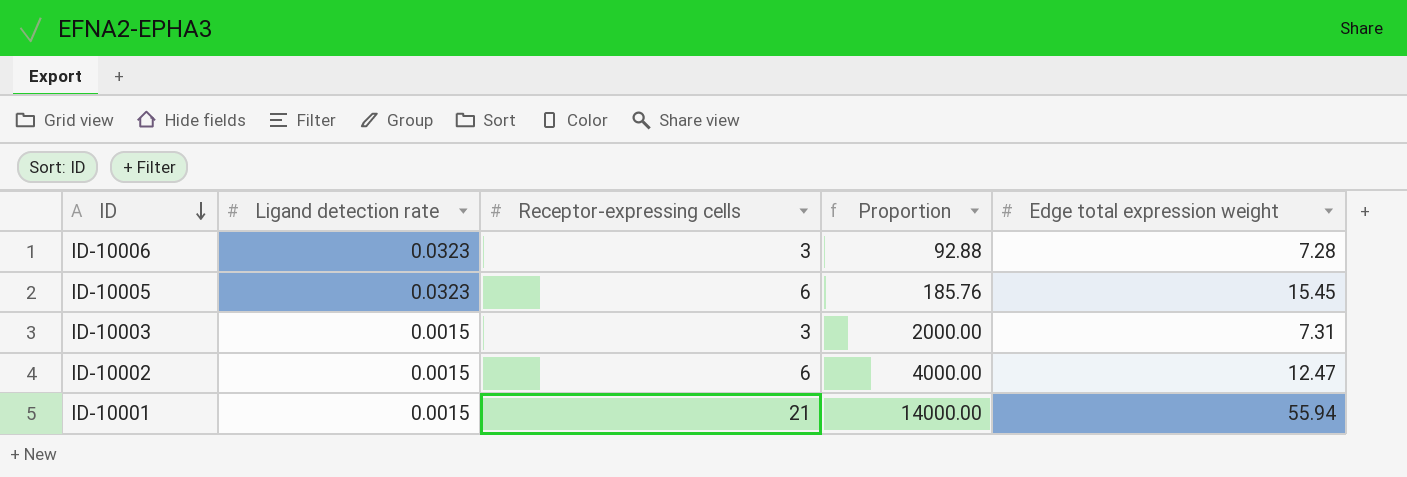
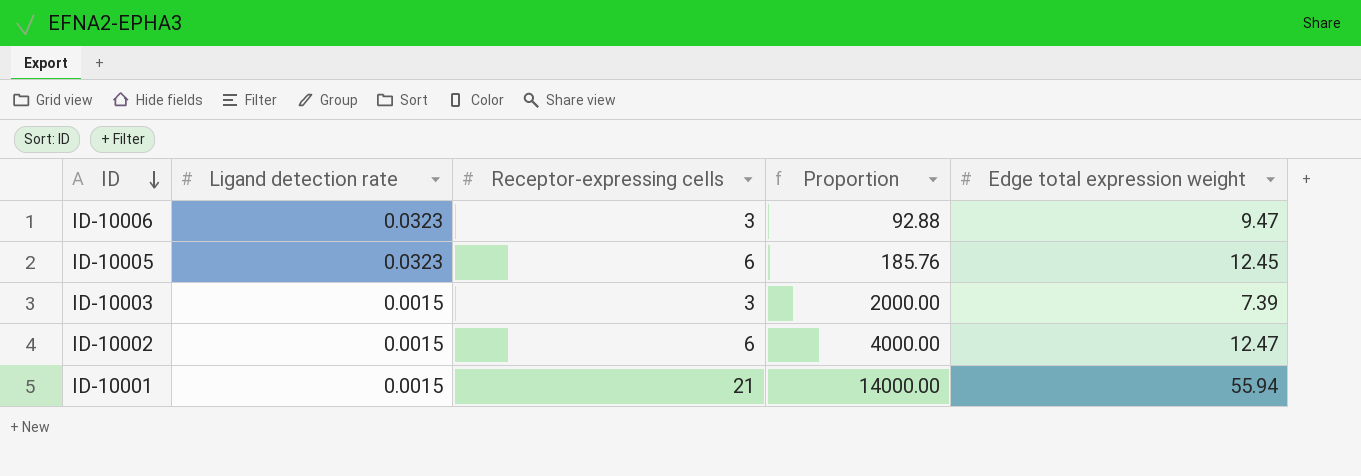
ID-10006 | Edge total expression weight: 7.28 -> 9.47
ID-10005 | Edge total expression weight: 15.45 -> 12.45
ID-10003 | Edge total expression weight: 7.31 -> 7.39

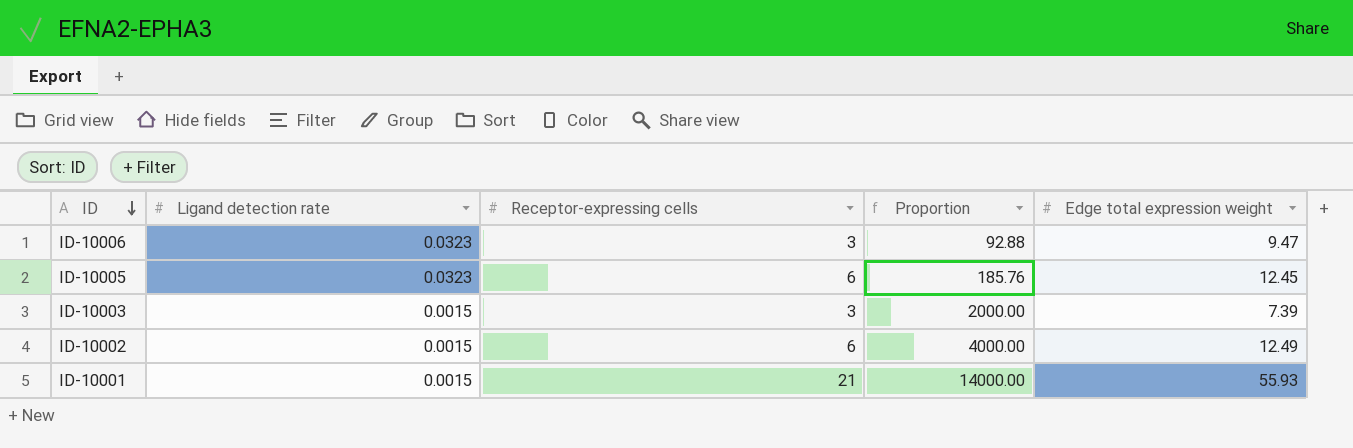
ID-10002 | Edge total expression weight: 12.47 -> 12.49
ID-10001 | Edge total expression weight: 55.94 -> 55.93

